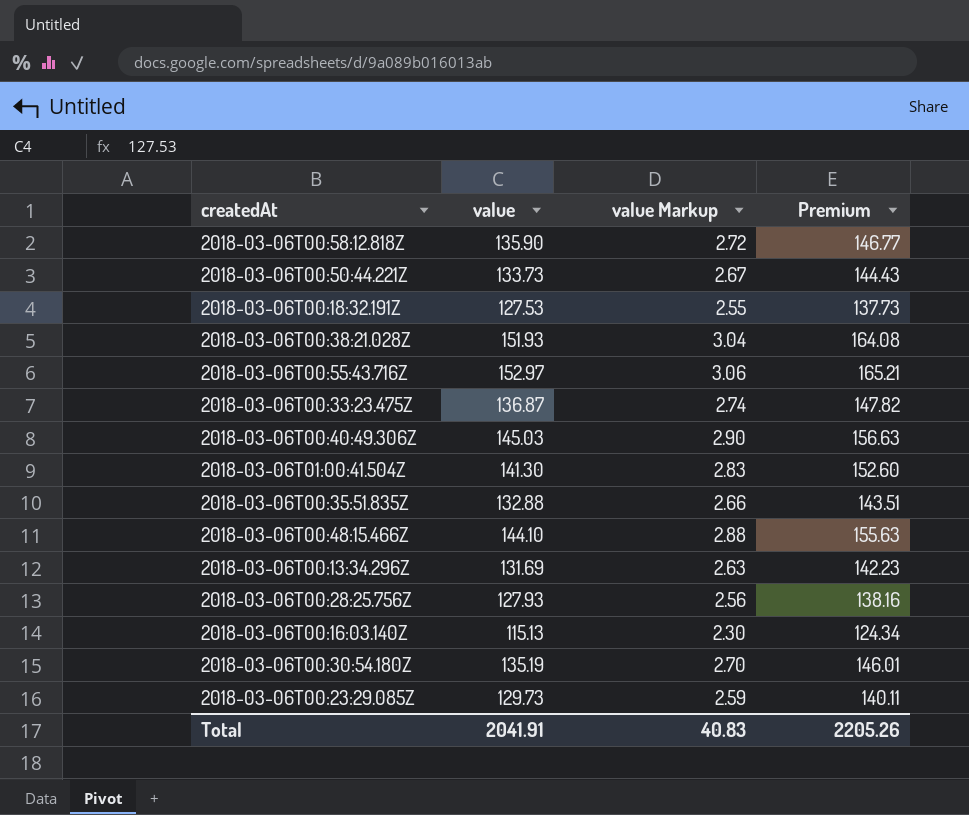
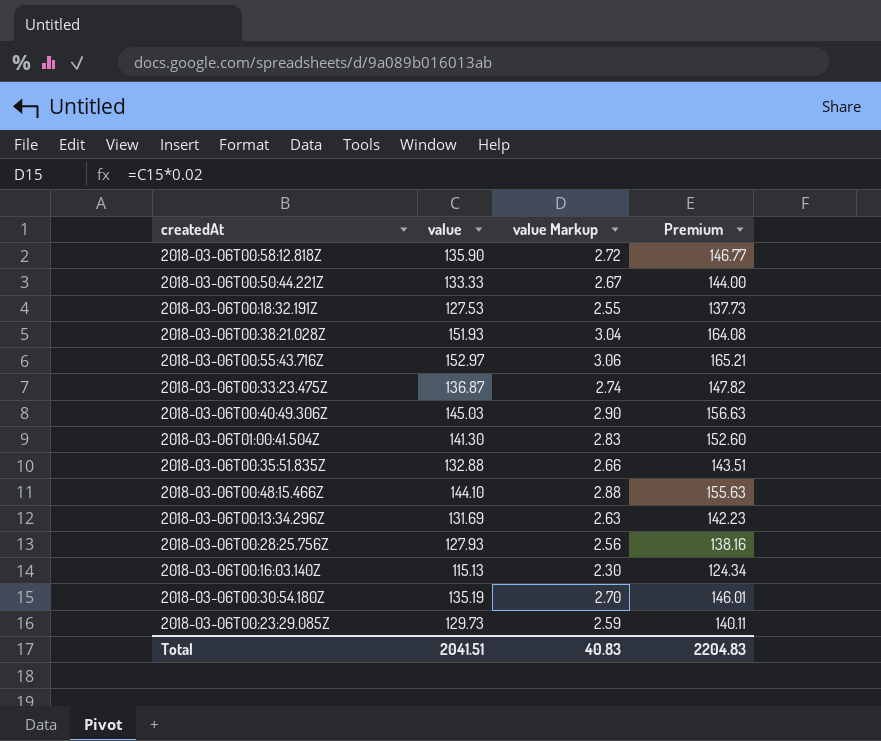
2018-03-06T00:50:44.221Z | value: 133.73 -> 133.33
2018-03-06T00:50:44.221Z | Premium: 144.43 -> 144.00
Total | value: 2041.91 -> 2041.51
Total | Premium: 2205.26 -> 2204.83

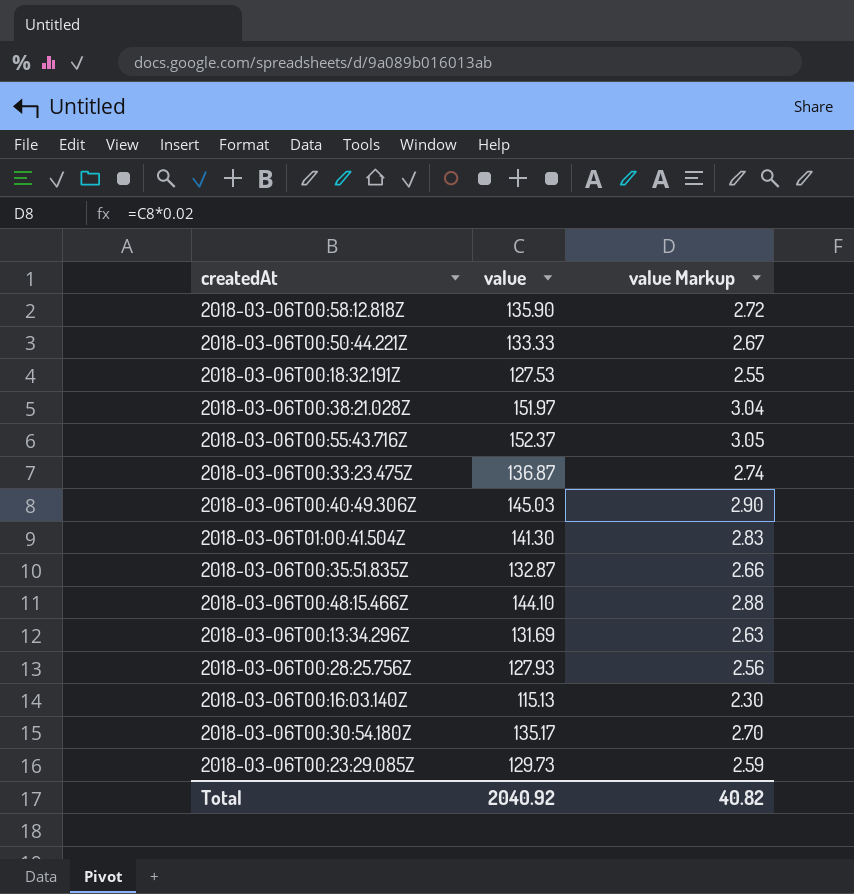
column Premium | formula: [value] * 1.08 -> none
2018-03-06T00:38:21.028Z | value: 151.93 -> 151.97
2018-03-06T00:55:43.716Z | value: 152.97 -> 152.37
2018-03-06T00:55:43.716Z | value Markup: 3.06 -> 3.05
2018-03-06T00:35:51.835Z | value: 132.88 -> 132.87
2018-03-06T00:30:54.180Z | value: 135.19 -> 135.17
Total | value: 2041.51 -> 2040.92
Total | value Markup: 40.83 -> 40.82

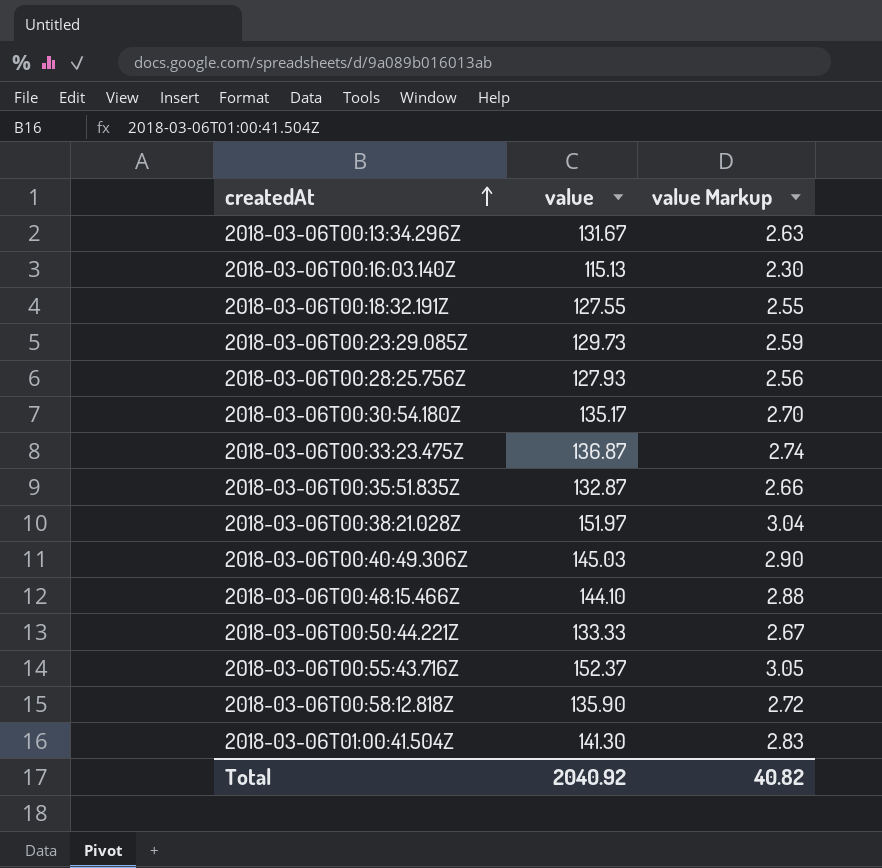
row order: none -> createdAt ascending
2018-03-06T00:13:34.296Z | value: 131.69 -> 131.67
2018-03-06T00:18:32.191Z | value: 127.53 -> 127.55

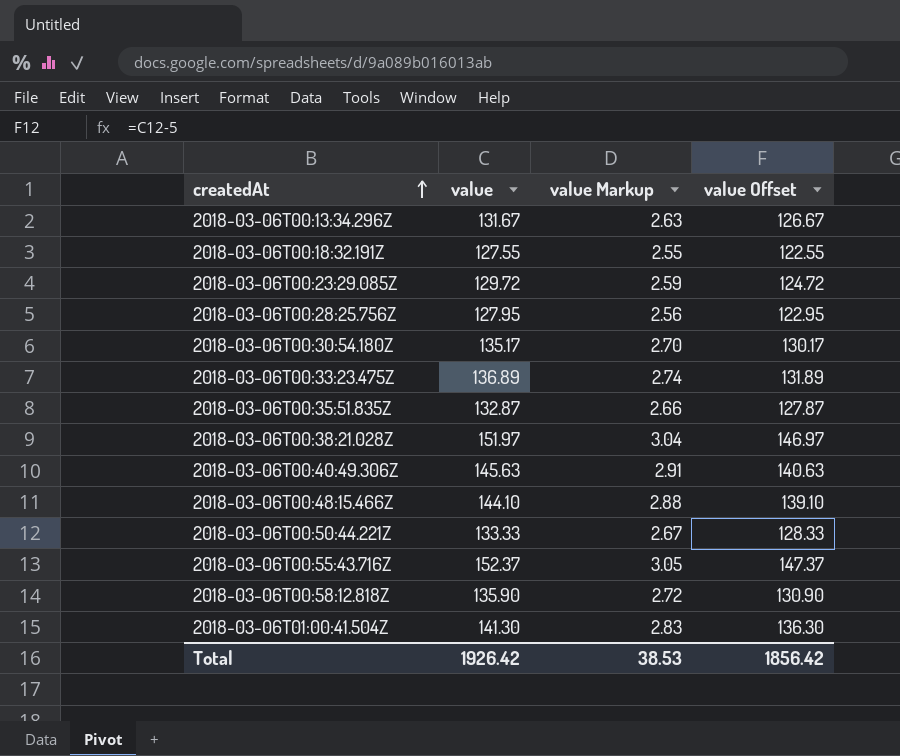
column value Offset | formula: none -> [value] - 5
row 2018-03-06T00:16:03.140Z: 115.13 | 2.30 -> none
2018-03-06T00:23:29.085Z | value: 129.73 -> 129.72
2018-03-06T00:28:25.756Z | value: 127.93 -> 127.95
2018-03-06T00:33:23.475Z | value: 136.87 -> 136.89
2018-03-06T00:40:49.306Z | value: 145.03 -> 145.63
2018-03-06T00:40:49.306Z | value Markup: 2.90 -> 2.91
Total | value: 2040.92 -> 1926.42
Total | value Markup: 40.82 -> 38.53

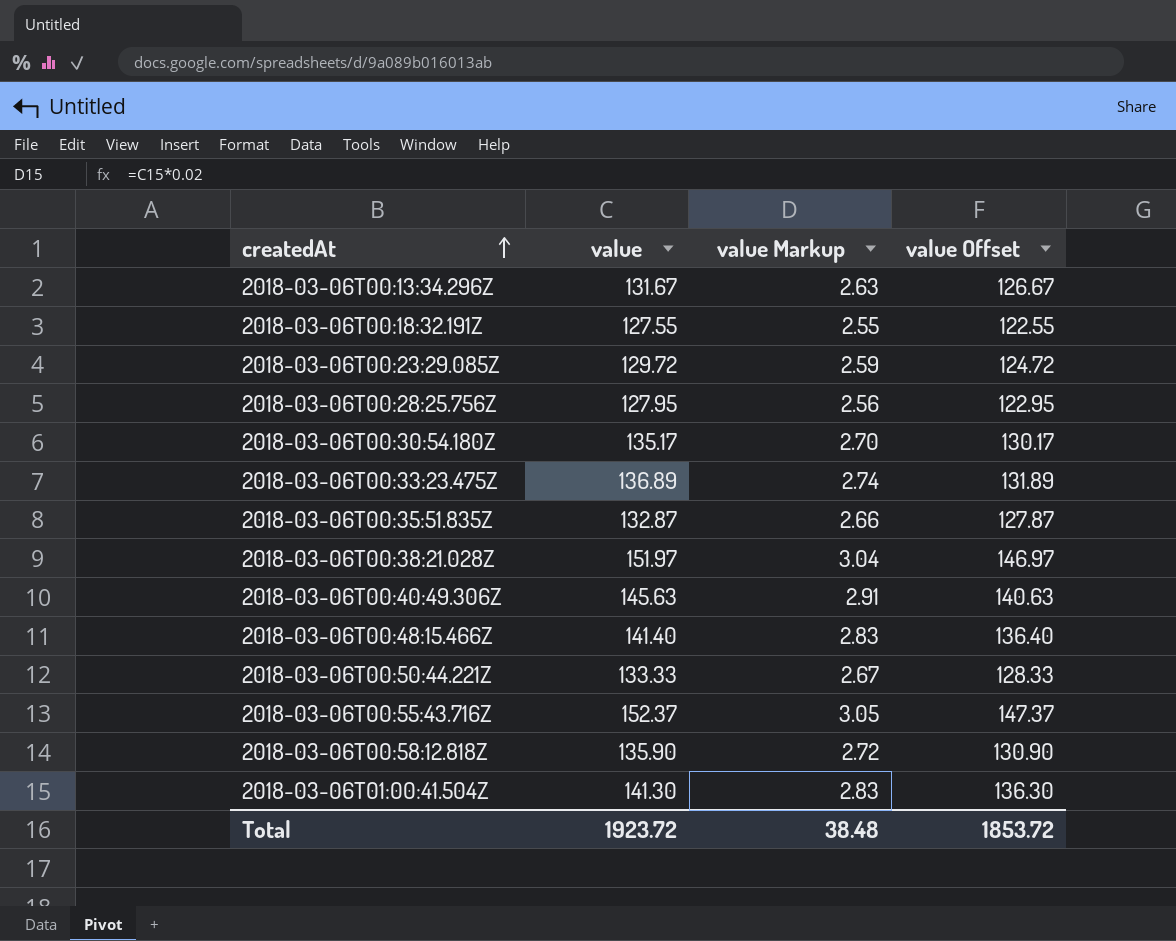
2018-03-06T00:48:15.466Z | value: 144.10 -> 141.40
2018-03-06T00:48:15.466Z | value Markup: 2.88 -> 2.83
2018-03-06T00:48:15.466Z | value Offset: 139.10 -> 136.40
Total | value: 1926.42 -> 1923.72
Total | value Markup: 38.53 -> 38.48
Total | value Offset: 1856.42 -> 1853.72

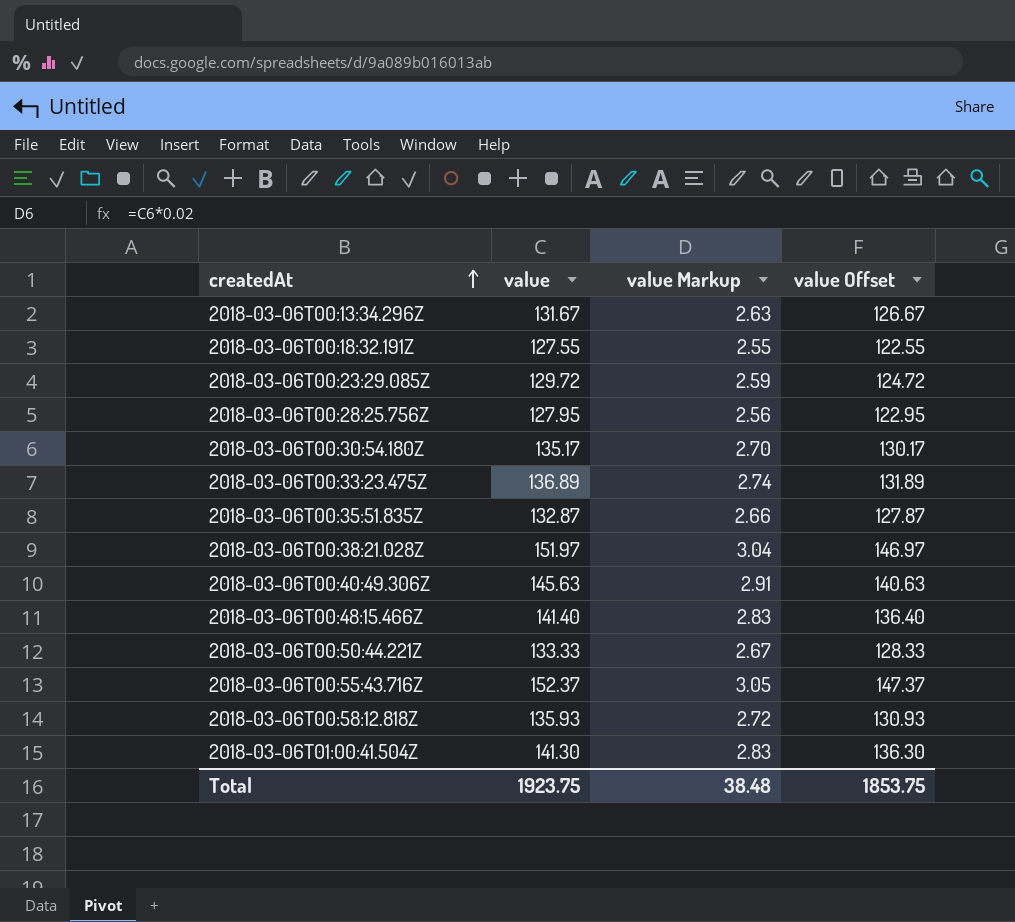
2018-03-06T00:58:12.818Z | value: 135.90 -> 135.93
2018-03-06T00:58:12.818Z | value Offset: 130.90 -> 130.93
Total | value: 1923.72 -> 1923.75
Total | value Offset: 1853.72 -> 1853.75

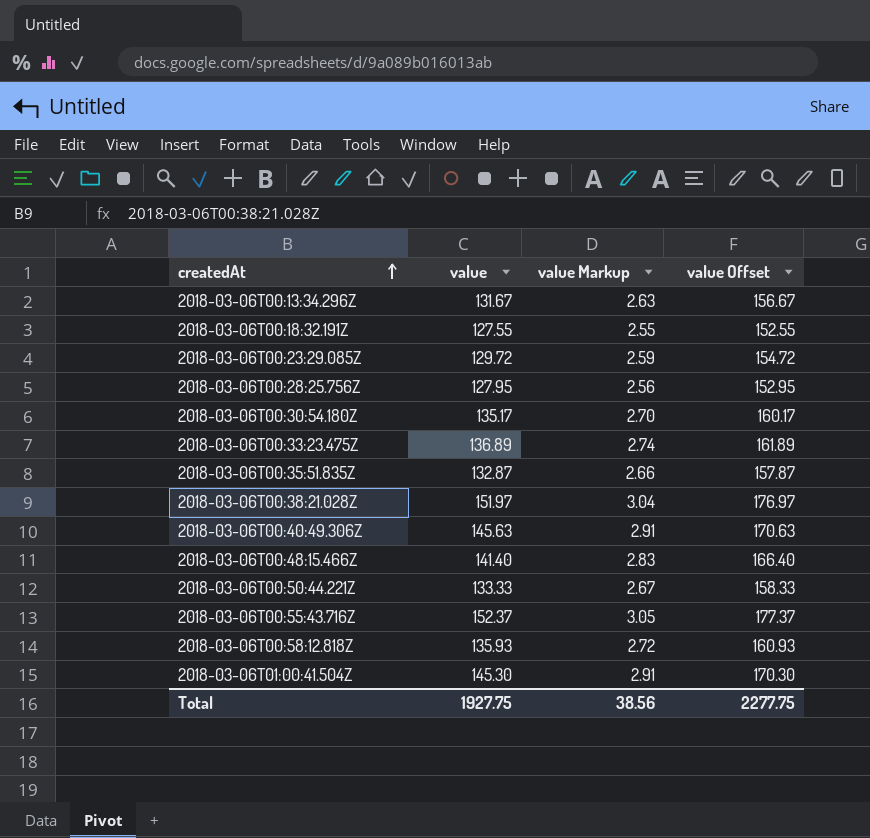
column value Offset | formula: [value] - 5 -> [value] + 25
2018-03-06T01:00:41.504Z | value: 141.30 -> 145.30
2018-03-06T01:00:41.504Z | value Markup: 2.83 -> 2.91
Total | value: 1923.75 -> 1927.75
Total | value Markup: 38.48 -> 38.56
Total | value Offset: 1853.75 -> 2277.75

